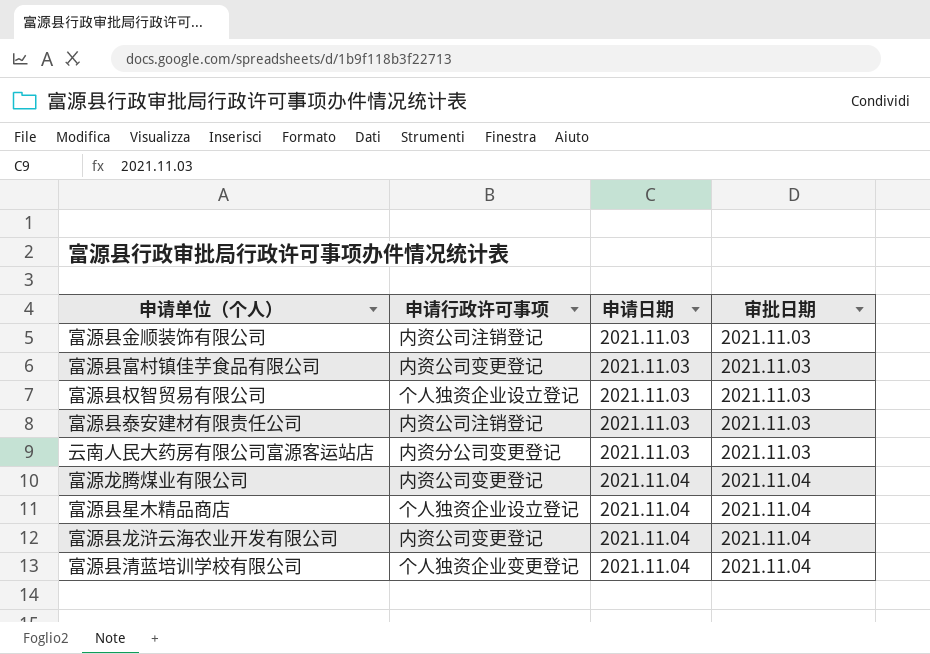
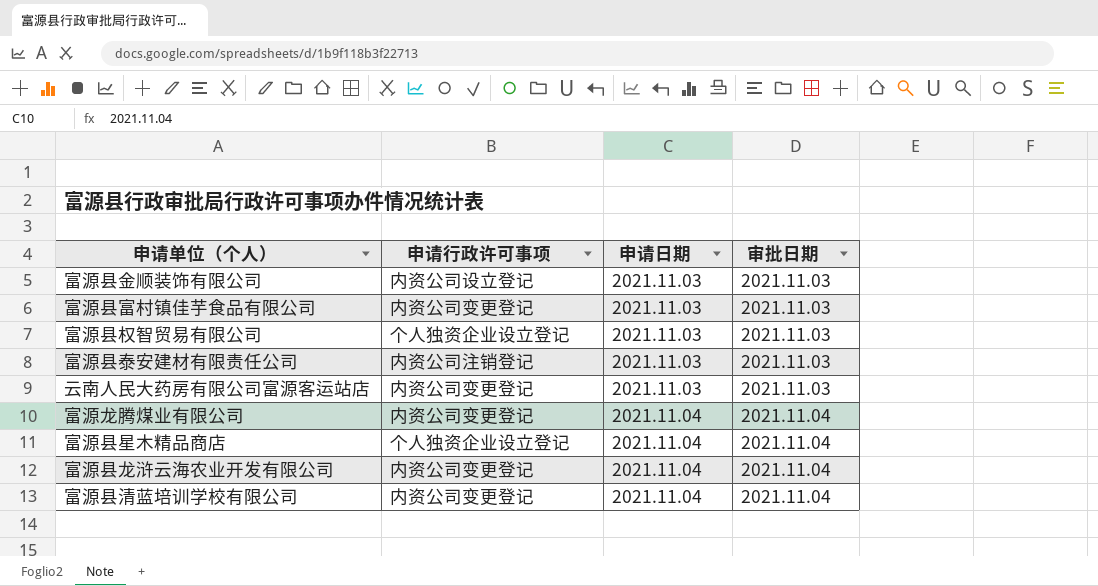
富源县金顺装饰有限公司 | 申请行政许可事项: 内资公司注销登记 -> 内资公司设立登记
云南人民大药房有限公司富源客运站店 | 申请行政许可事项: 内资分公司变更登记 -> 内资公司变更登记
富源县清蓝培训学校有限公司 | 申请行政许可事项: 个人独资企业变更登记 -> 内资公司变更登记

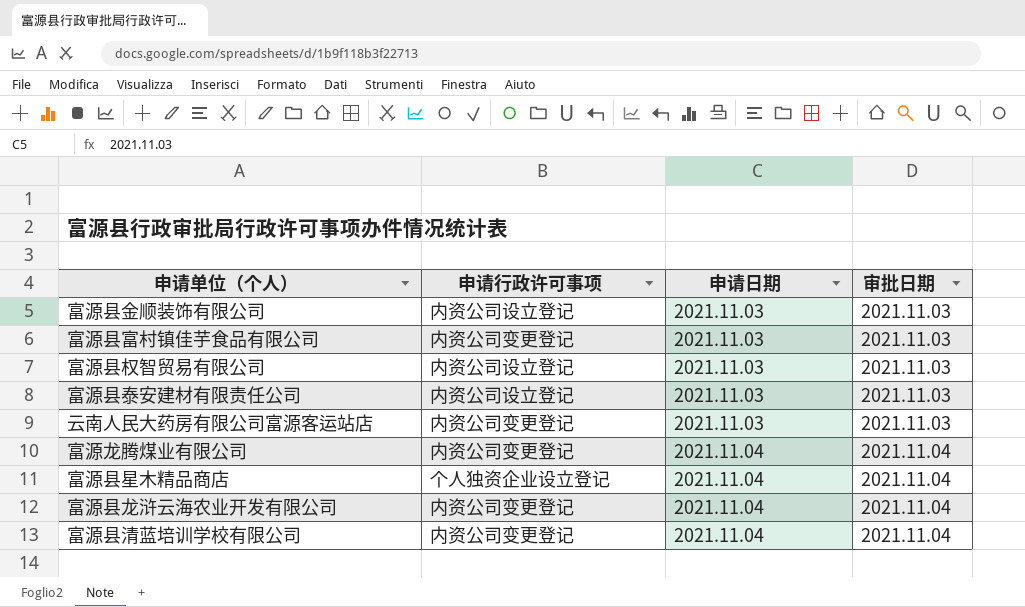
富源县权智贸易有限公司 | 申请行政许可事项: 个人独资企业设立登记 -> 内资公司设立登记
富源县泰安建材有限责任公司 | 申请行政许可事项: 内资公司注销登记 -> 内资公司设立登记

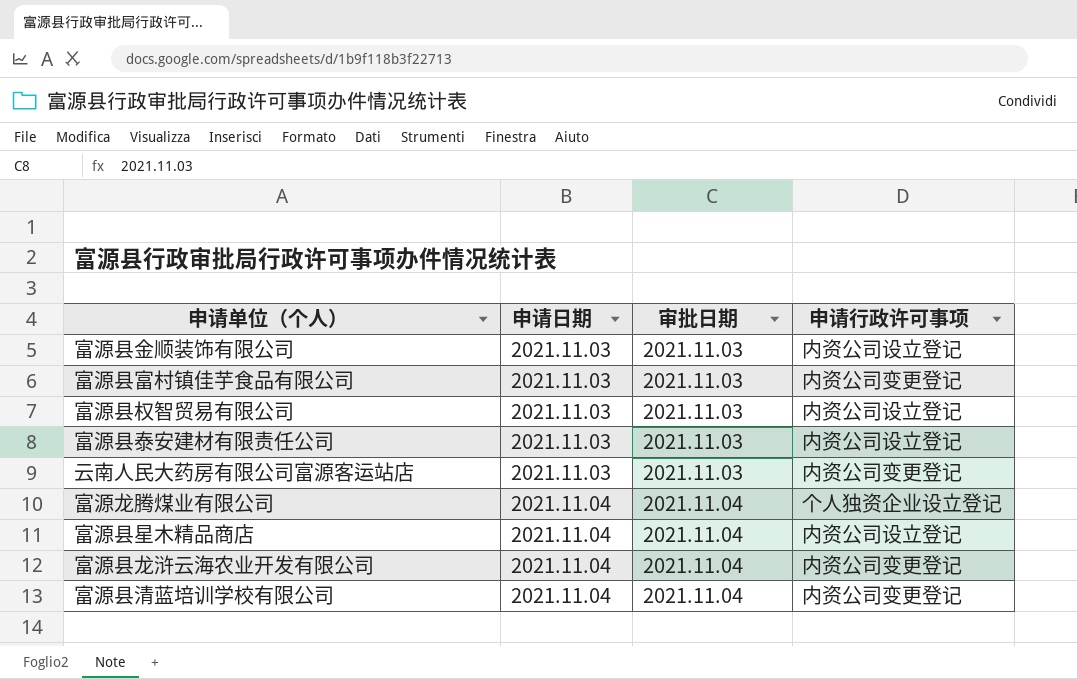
column 申请行政许可事项 | position: 2 -> 4
富源龙腾煤业有限公司 | 申请行政许可事项: 内资公司变更登记 -> 个人独资企业设立登记
富源县星木精品商店 | 申请行政许可事项: 个人独资企业设立登记 -> 内资公司设立登记

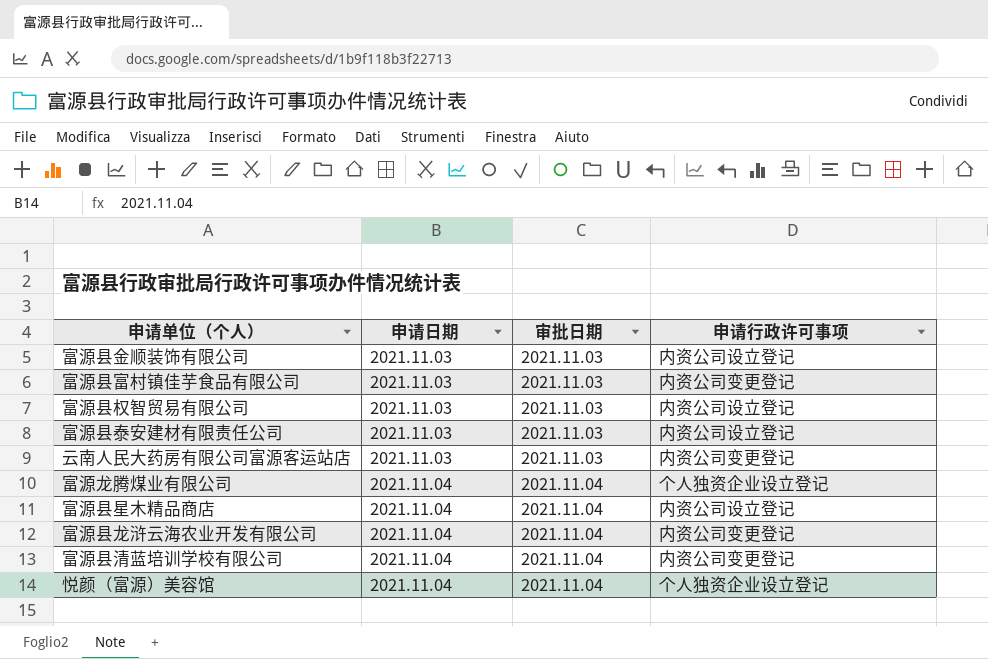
row 悦颜（富源）美容馆: none -> 2021.11.04 | 2021.11.04 | 个人独资企业设立登记

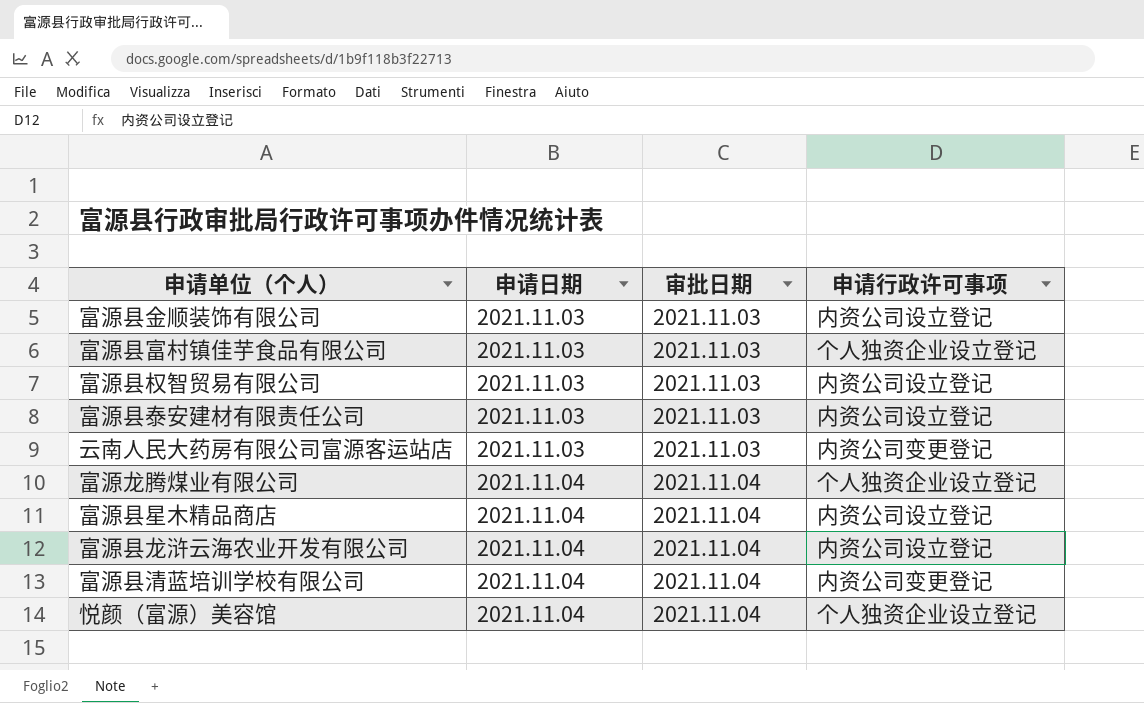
富源县富村镇佳芋食品有限公司 | 申请行政许可事项: 内资公司变更登记 -> 个人独资企业设立登记
富源县龙浒云海农业开发有限公司 | 申请行政许可事项: 内资公司变更登记 -> 内资公司设立登记

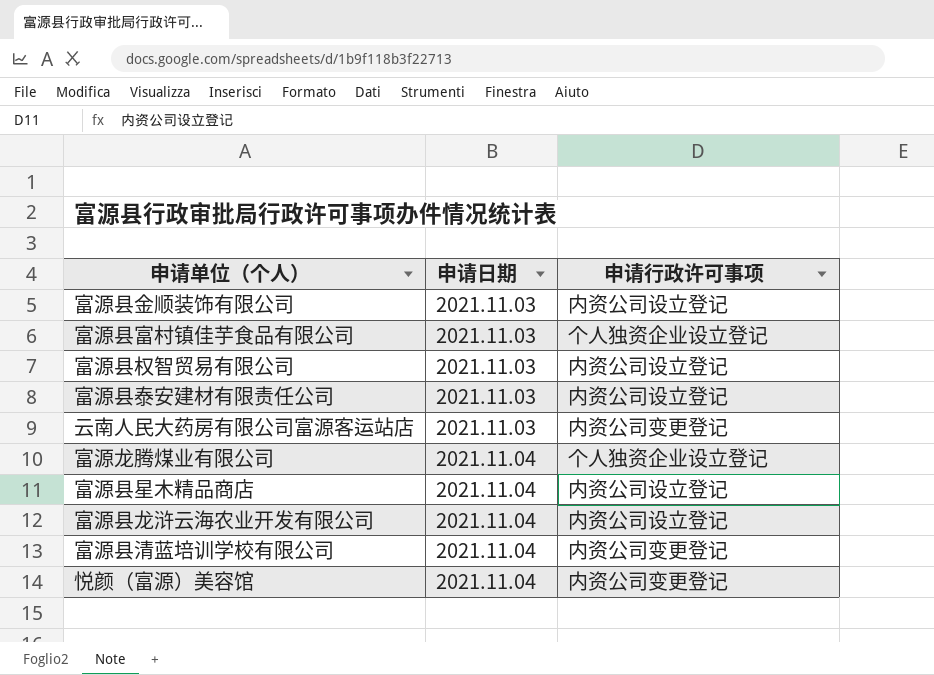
column 审批日期 | position: 3 -> none
悦颜（富源）美容馆 | 申请行政许可事项: 个人独资企业设立登记 -> 内资公司变更登记

